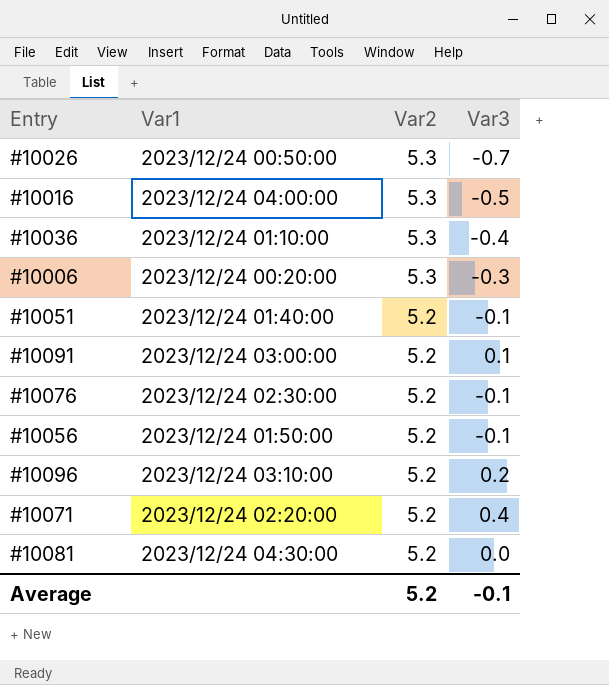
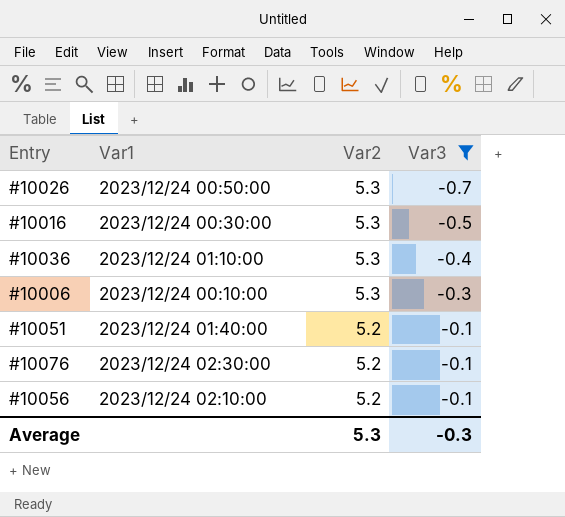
filter: none -> Var3 <= -0.1
#10016 | Var1: 2023/12/24 04:00:00 -> 2023/12/24 00:30:00
#10006 | Var1: 2023/12/24 00:20:00 -> 2023/12/24 00:10:00
#10056 | Var1: 2023/12/24 01:50:00 -> 2023/12/24 02:10:00
Average | Var2: 5.2 -> 5.3
Average | Var3: -0.1 -> -0.3

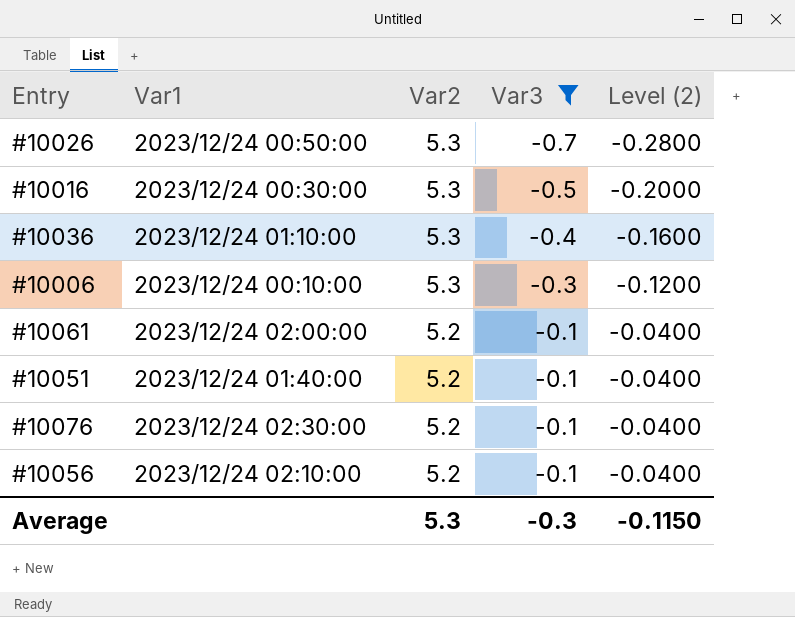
column Level (2) | formula: none -> [Var3] * 0.4
row #10061: none -> 2023/12/24 02:00:00 | 5.2 | -0.1 | -0.0400

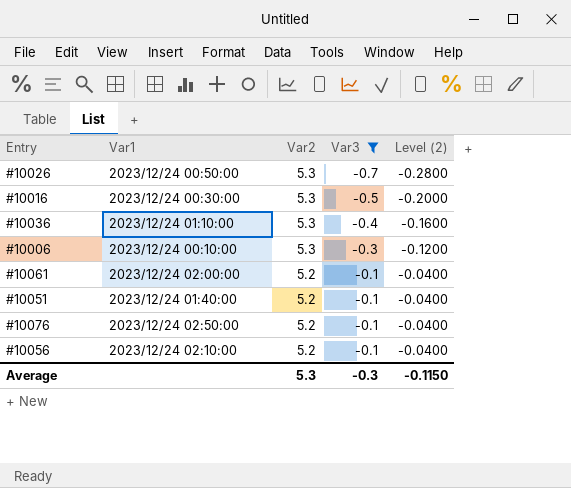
#10076 | Var1: 2023/12/24 02:30:00 -> 2023/12/24 02:50:00

